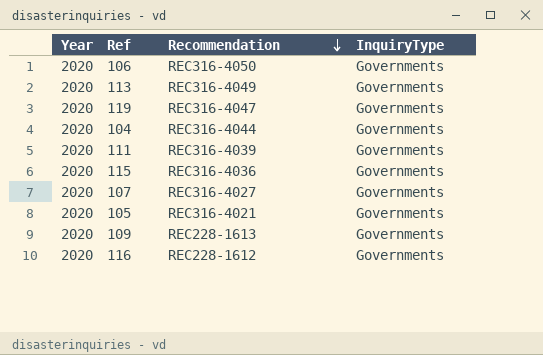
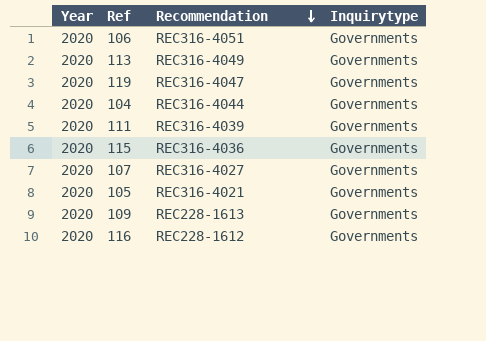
column name: InquiryType -> Inquirytype
106 | Recommendation: REC316-4050 -> REC316-4051

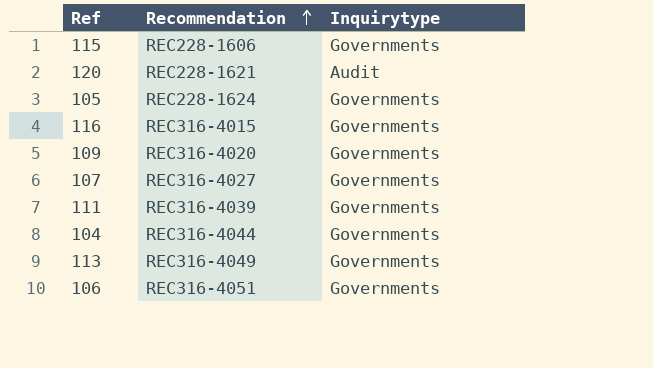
row order: Recommendation descending -> Recommendation ascending
column Year | position: 1 -> none
row 119: 2020 | REC316-4047 | Governments -> none
115 | Recommendation: REC316-4036 -> REC228-1606
row 120: none -> REC228-1621 | Audit
105 | Recommendation: REC316-4021 -> REC228-1624
116 | Recommendation: REC228-1612 -> REC316-4015
109 | Recommendation: REC228-1613 -> REC316-4020

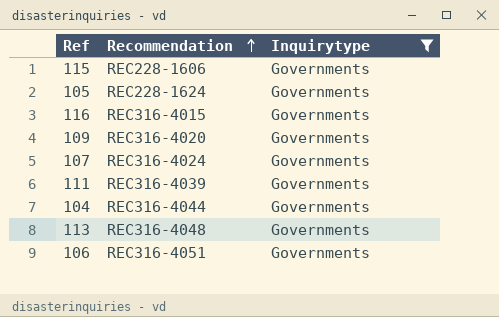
filter: none -> Inquirytype = Governments
107 | Recommendation: REC316-4027 -> REC316-4024
113 | Recommendation: REC316-4049 -> REC316-4048

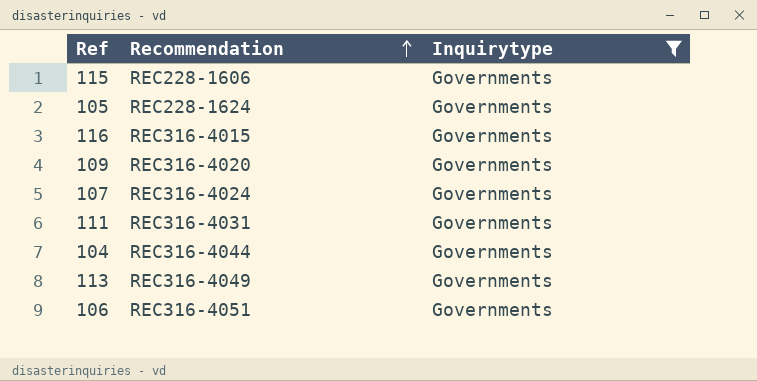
111 | Recommendation: REC316-4039 -> REC316-4031
113 | Recommendation: REC316-4048 -> REC316-4049

